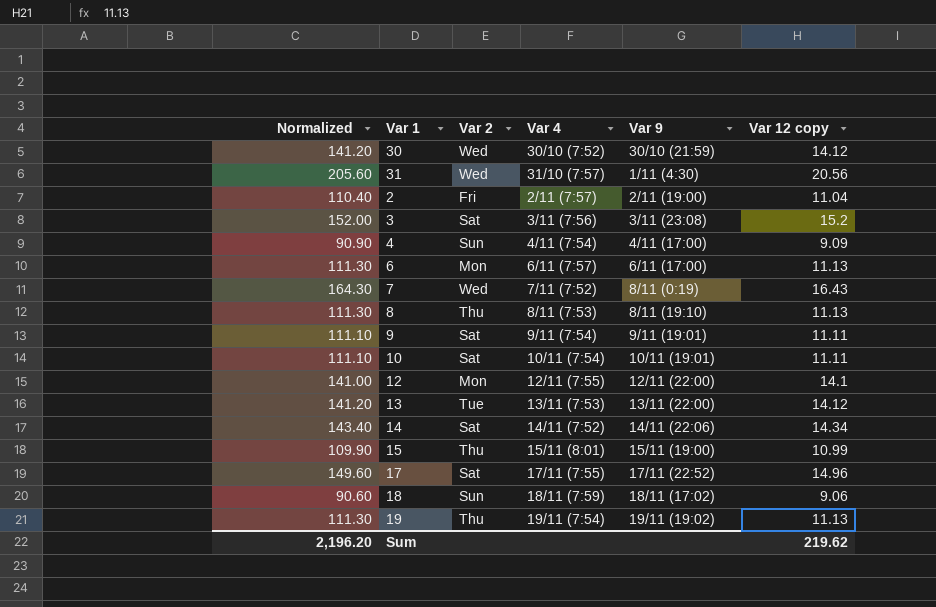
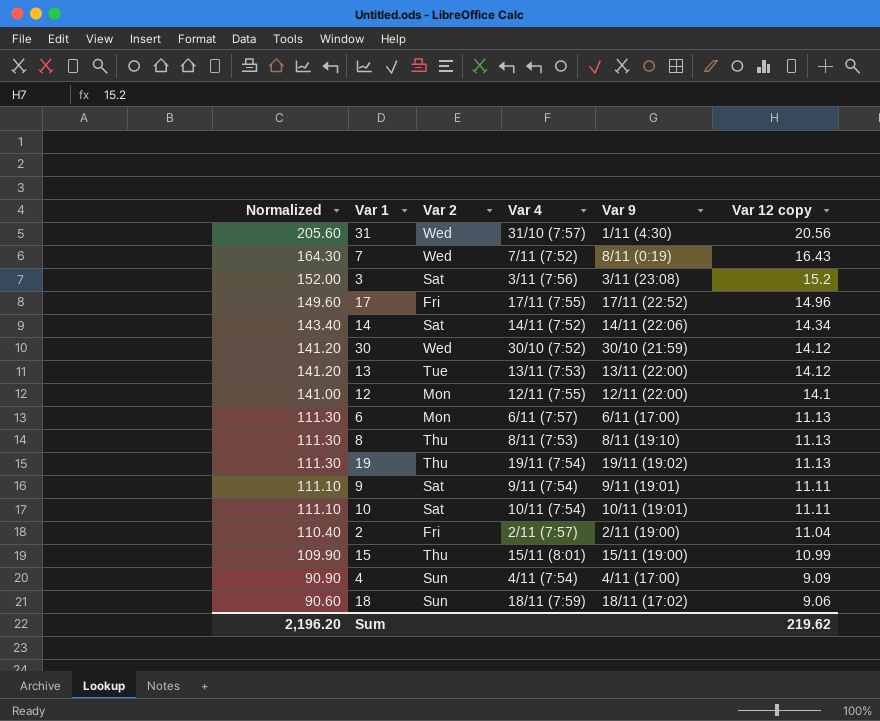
row order: none -> Normalized descending
17 | Var 2: Sat -> Fri

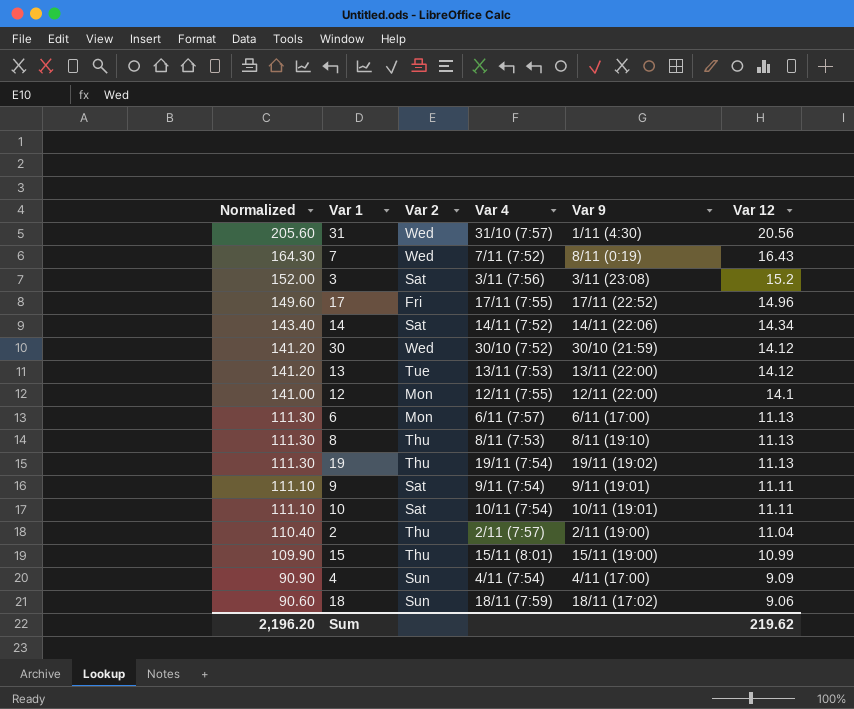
column name: Var 12 copy -> Var 12
2 | Var 2: Fri -> Thu

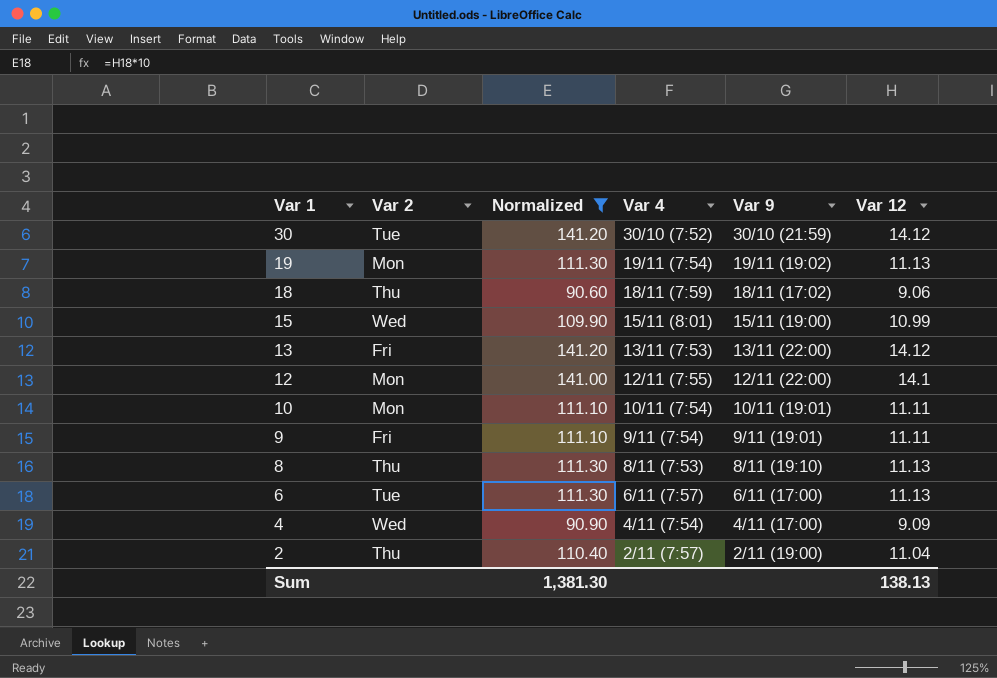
filter: none -> Normalized <= 141.20
row order: Normalized descending -> Var 1 descending
column Normalized | position: 1 -> 3
30 | Var 2: Wed -> Tue
19 | Var 2: Thu -> Mon
18 | Var 2: Sun -> Thu
15 | Var 2: Thu -> Wed
13 | Var 2: Tue -> Fri
10 | Var 2: Sat -> Mon
9 | Var 2: Sat -> Fri
6 | Var 2: Mon -> Tue
4 | Var 2: Sun -> Wed
Sum | Normalized: 2,196.20 -> 1,381.30
Sum | Var 12: 219.62 -> 138.13

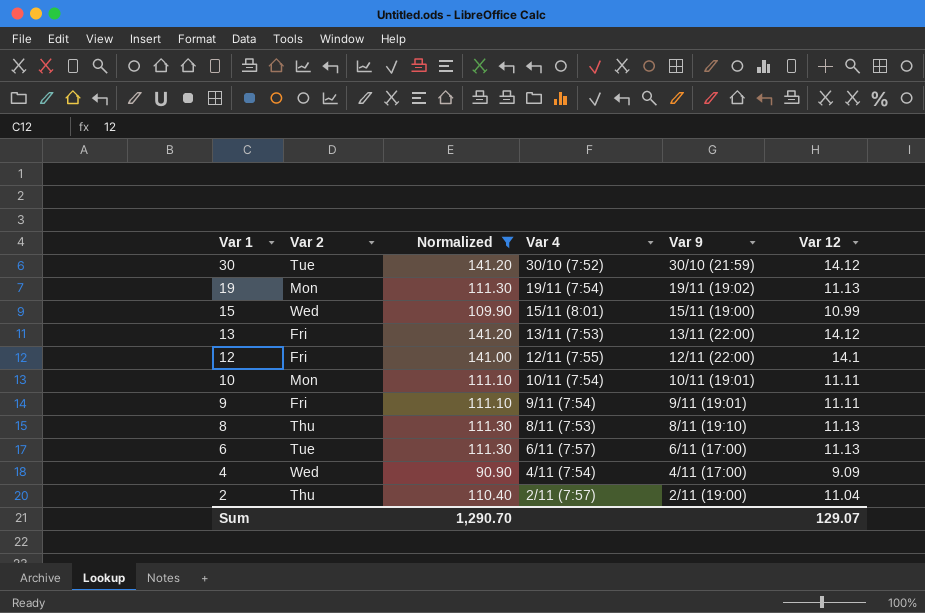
row 18: Thu | 90.60 | 18/11 (7:59) | 18/11 (17:02) | 9.06 -> none
12 | Var 2: Mon -> Fri
Sum | Normalized: 1,381.30 -> 1,290.70
Sum | Var 12: 138.13 -> 129.07

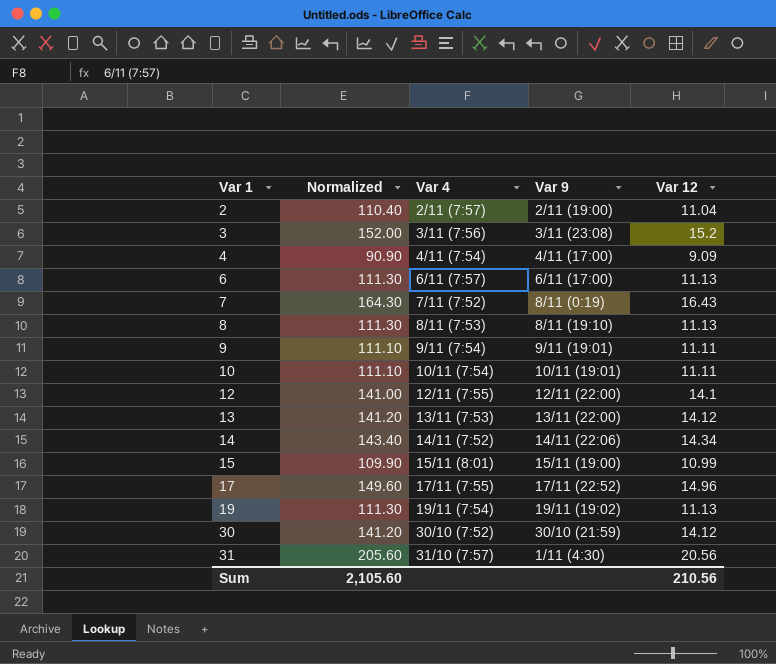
filter: Normalized <= 141.20 -> none
row order: Var 1 descending -> Var 1 ascending
column Var 2 | position: 2 -> none
Sum | Normalized: 1,290.70 -> 2,105.60
Sum | Var 12: 129.07 -> 210.56

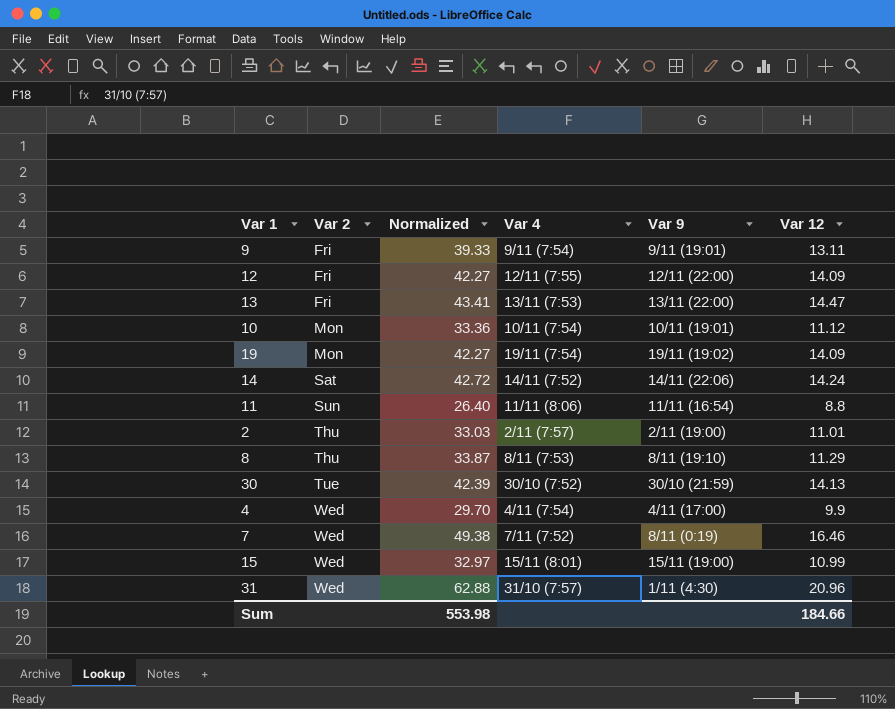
row order: Var 1 ascending -> Var 2 ascending
column Var 2 | position: none -> 2
column Normalized | formula: [Var 12] * 10 -> [Var 12] * 3
row 3: 152.00 | 3/11 (7:56) | 3/11 (23:08) | 15.2 -> none
row 6: 111.30 | 6/11 (7:57) | 6/11 (17:00) | 11.13 -> none
row 17: 149.60 | 17/11 (7:55) | 17/11 (22:52) | 14.96 -> none
9 | Var 12: 11.11 -> 13.11
12 | Var 12: 14.1 -> 14.09
13 | Var 12: 14.12 -> 14.47
10 | Var 12: 11.11 -> 11.12
19 | Var 12: 11.13 -> 14.09
14 | Var 12: 14.34 -> 14.24
row 11: none -> Sun | 26.40 | 11/11 (8:06) | 11/11 (16:54) | 8.8
2 | Var 12: 11.04 -> 11.01
8 | Var 12: 11.13 -> 11.29
30 | Var 12: 14.12 -> 14.13
4 | Var 12: 9.09 -> 9.9
7 | Var 12: 16.43 -> 16.46
31 | Var 12: 20.56 -> 20.96
Sum | Normalized: 2,105.60 -> 553.98
Sum | Var 12: 210.56 -> 184.66

